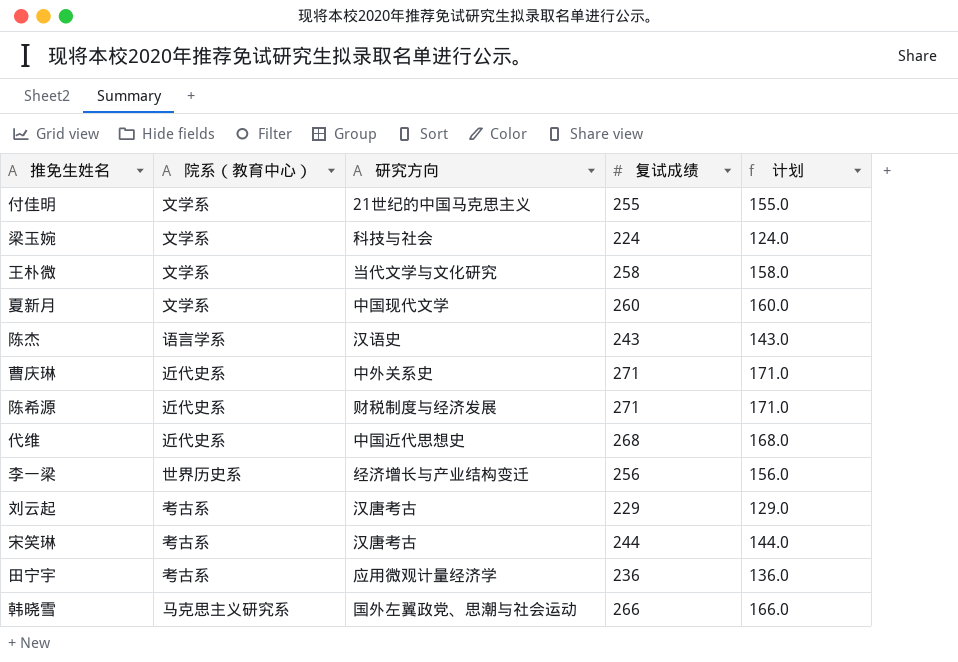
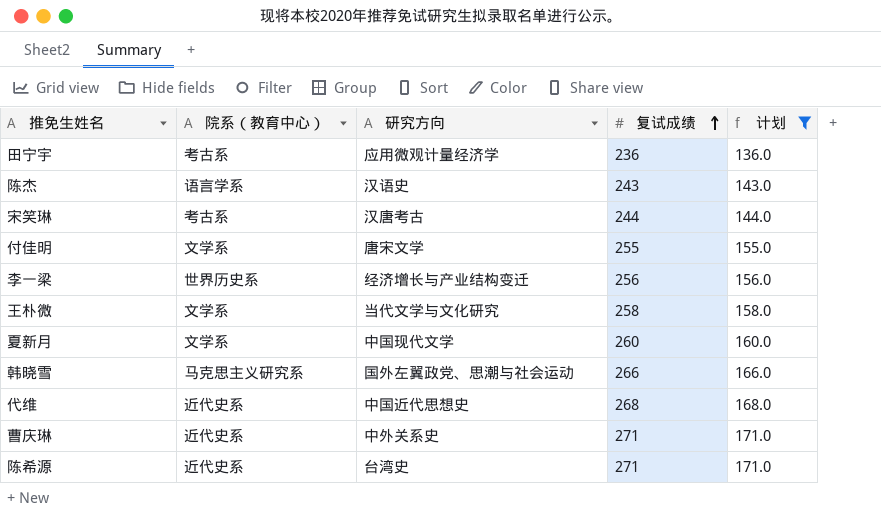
filter: none -> 计划 >= 136.0
row order: none -> 复试成绩 ascending
付佳明 | 研究方向: 21世纪的中国马克思主义 -> 唐宋文学
陈希源 | 研究方向: 财税制度与经济发展 -> 台湾史

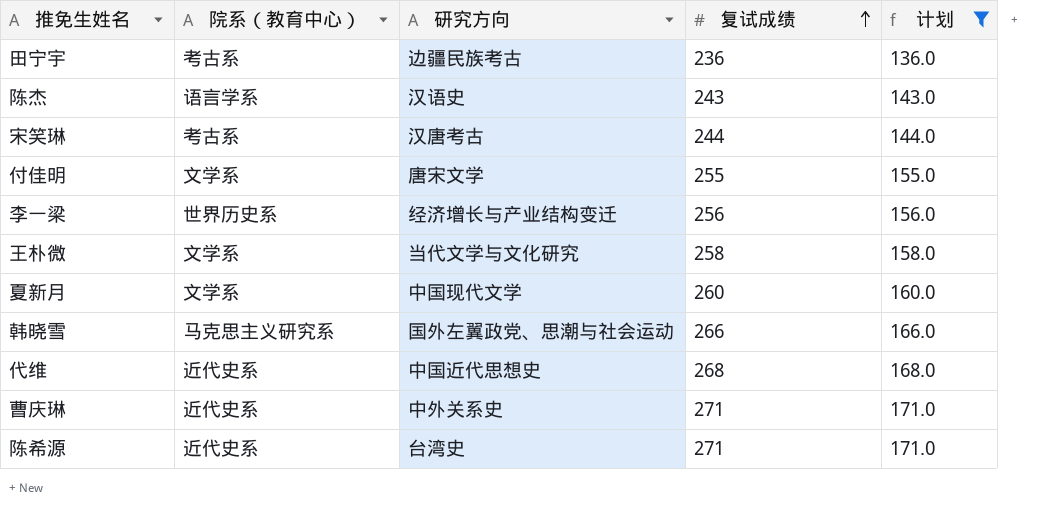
田宁宇 | 研究方向: 应用微观计量经济学 -> 边疆民族考古

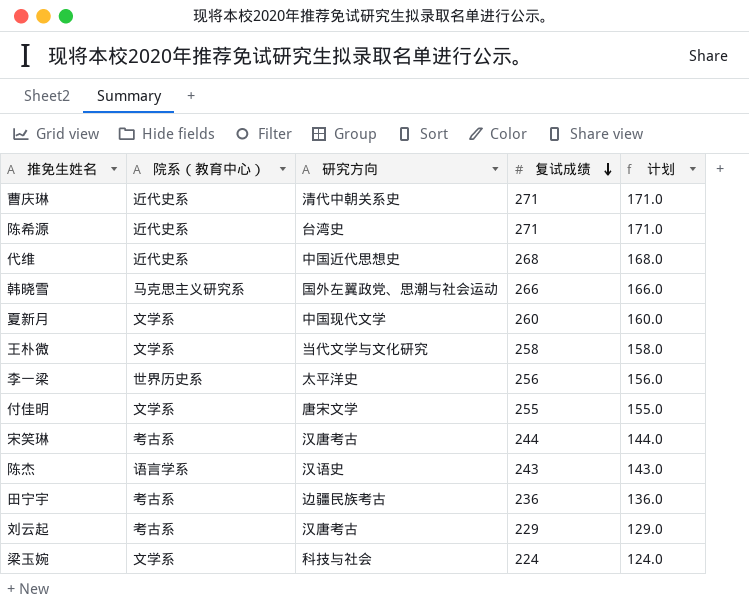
filter: 计划 >= 136.0 -> none
row order: 复试成绩 ascending -> 复试成绩 descending
曹庆琳 | 研究方向: 中外关系史 -> 清代中朝关系史
李一梁 | 研究方向: 经济增长与产业结构变迁 -> 太平洋史

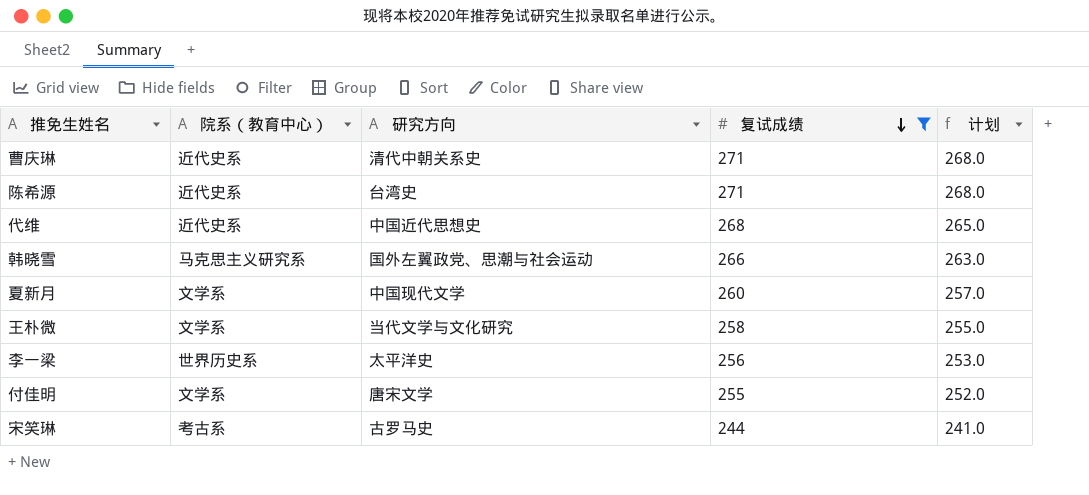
filter: none -> 复试成绩 >= 244
column 计划 | formula: [复试成绩] - 100 -> [复试成绩] - 3
宋笑琳 | 研究方向: 汉唐考古 -> 古罗马史

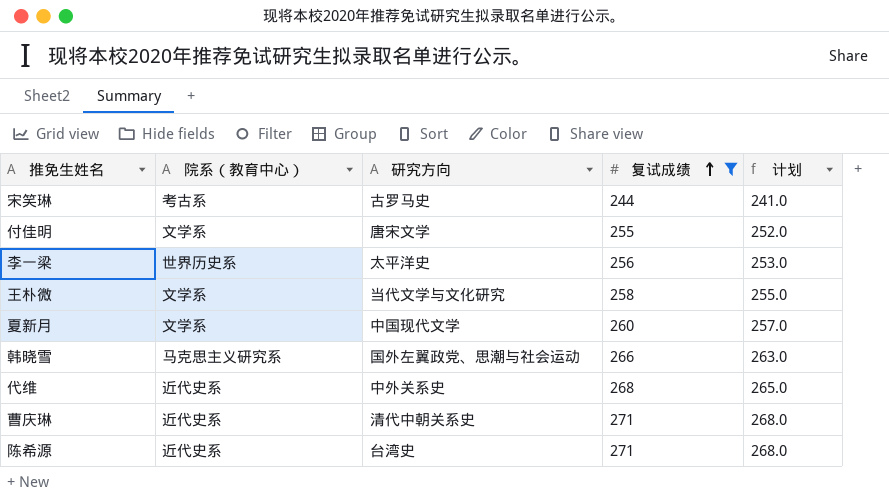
row order: 复试成绩 descending -> 复试成绩 ascending
代维 | 研究方向: 中国近代思想史 -> 中外关系史

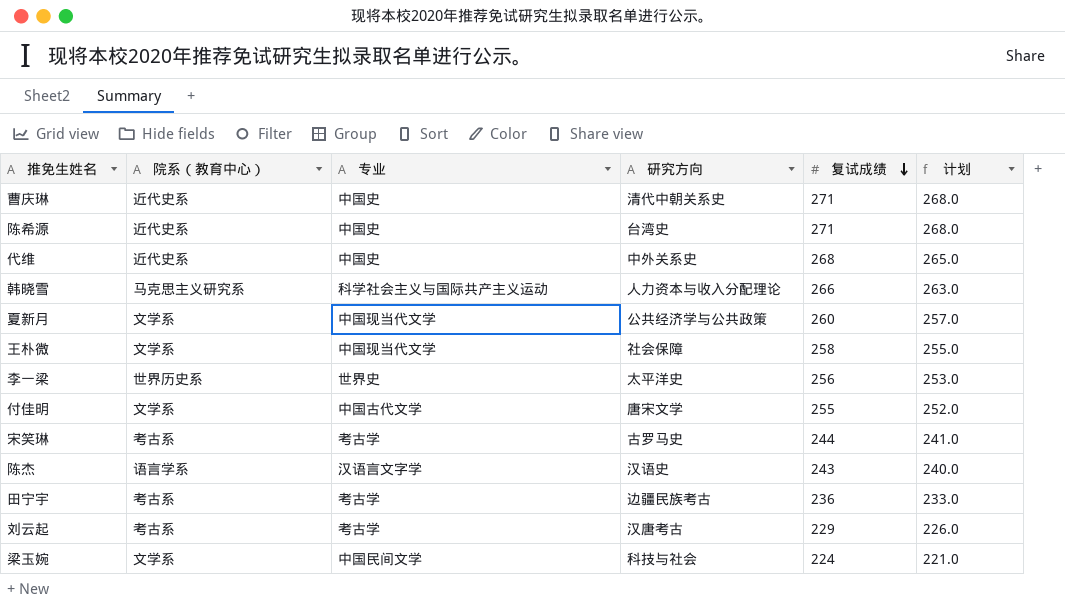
filter: 复试成绩 >= 244 -> none
row order: 复试成绩 ascending -> 复试成绩 descending
column 专业 | position: none -> 3
韩晓雪 | 研究方向: 国外左翼政党、思潮与社会运动 -> 人力资本与收入分配理论
夏新月 | 研究方向: 中国现代文学 -> 公共经济学与公共政策
王朴微 | 研究方向: 当代文学与文化研究 -> 社会保障

